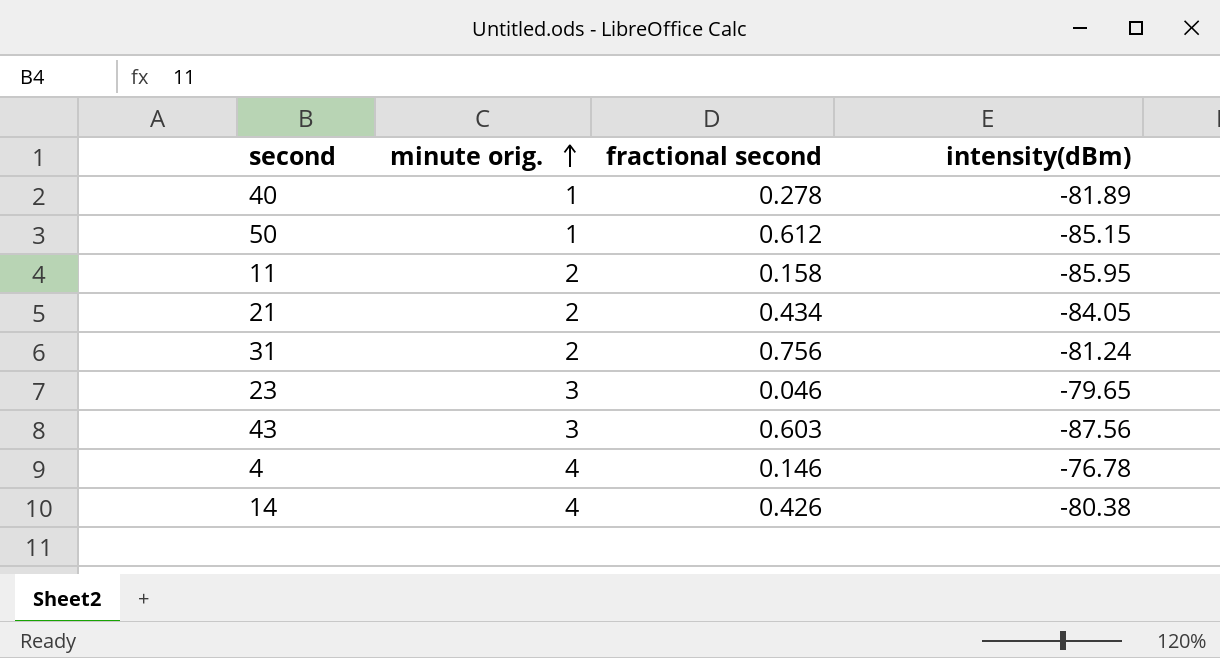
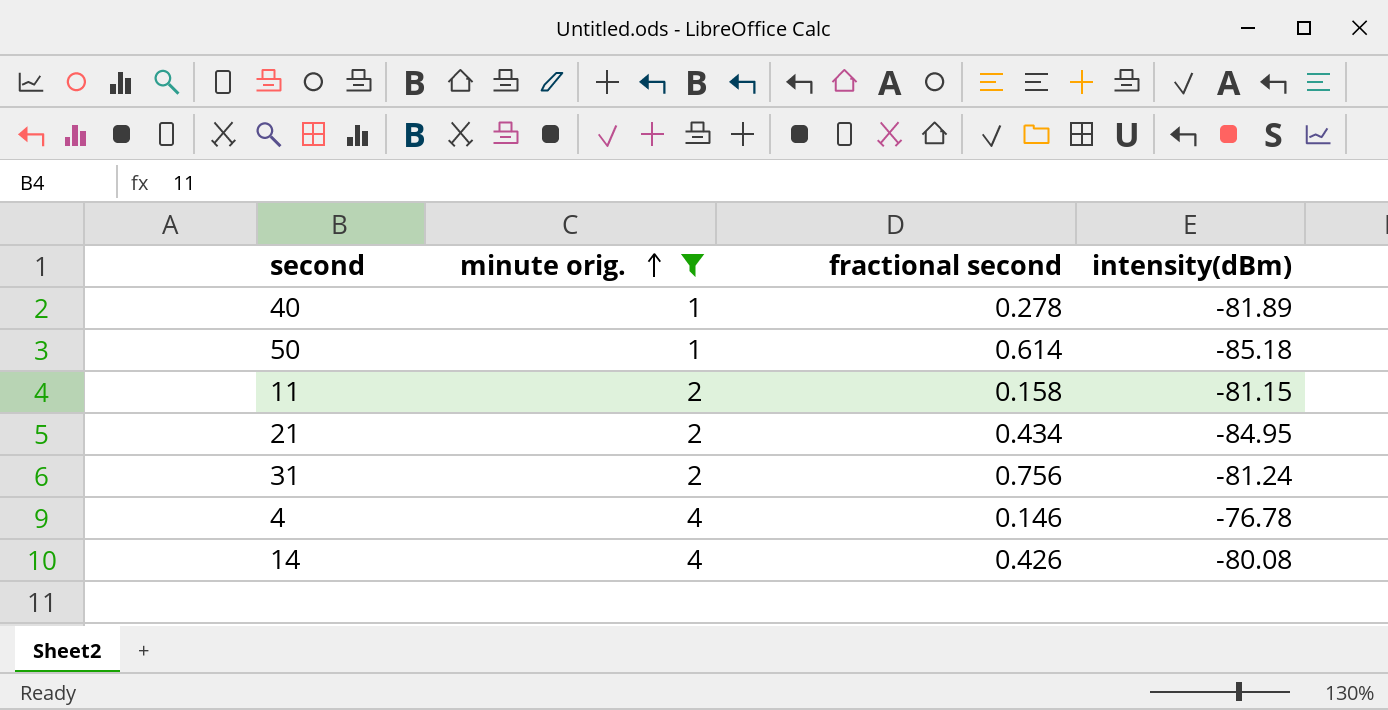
filter: none -> minute orig. != 3
50 | fractional second: 0.612 -> 0.614
50 | intensity(dBm): -85.15 -> -85.18
11 | intensity(dBm): -85.95 -> -81.15
21 | intensity(dBm): -84.05 -> -84.95
14 | intensity(dBm): -80.38 -> -80.08

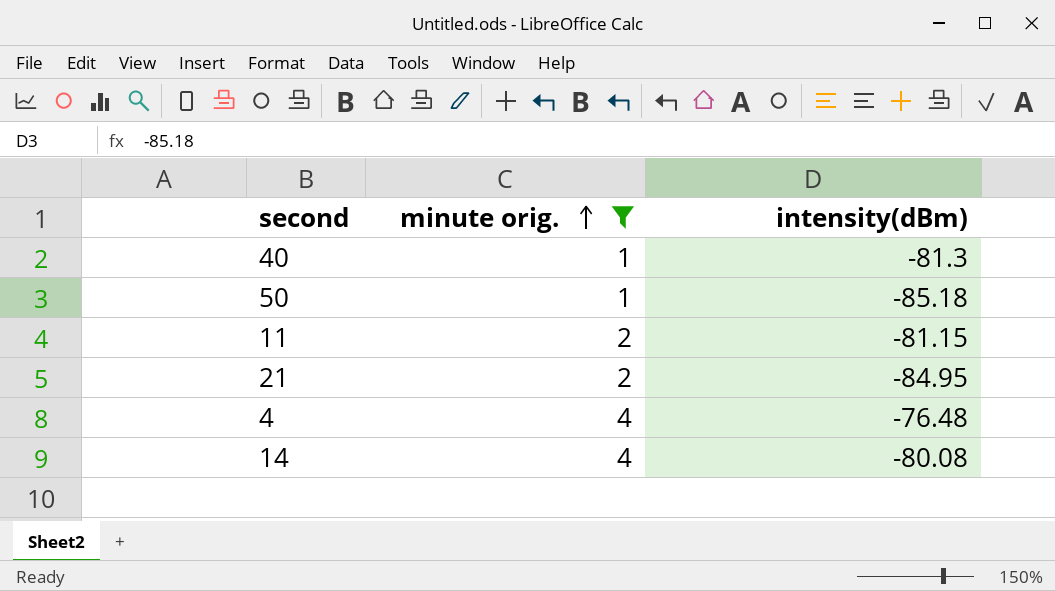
column fractional second | position: 3 -> none
row 31: 2 | 0.756 | -81.24 -> none
40 | intensity(dBm): -81.89 -> -81.3
4 | intensity(dBm): -76.78 -> -76.48

